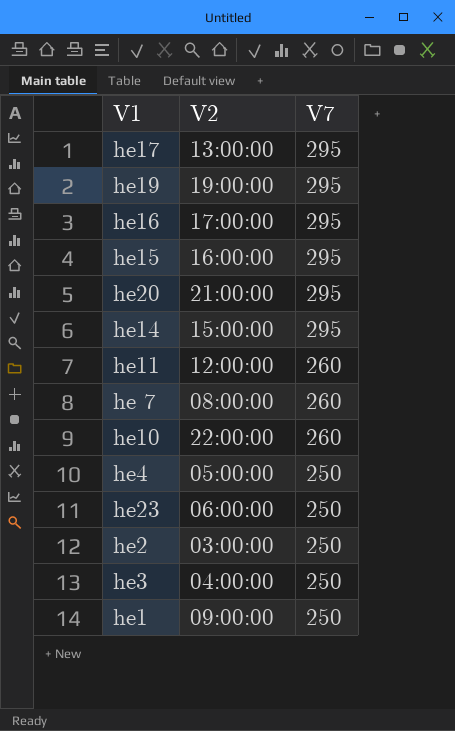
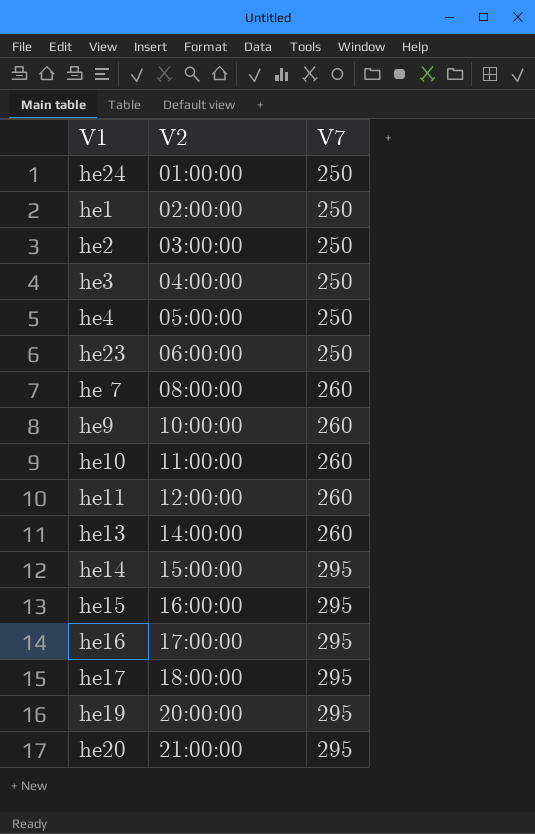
row order: V7 descending -> V2 ascending
row he24: none -> 01:00:00 | 250
he1 | V2: 09:00:00 -> 02:00:00
row he9: none -> 10:00:00 | 260
he10 | V2: 22:00:00 -> 11:00:00
row he13: none -> 14:00:00 | 260
he17 | V2: 13:00:00 -> 18:00:00
he19 | V2: 19:00:00 -> 20:00:00

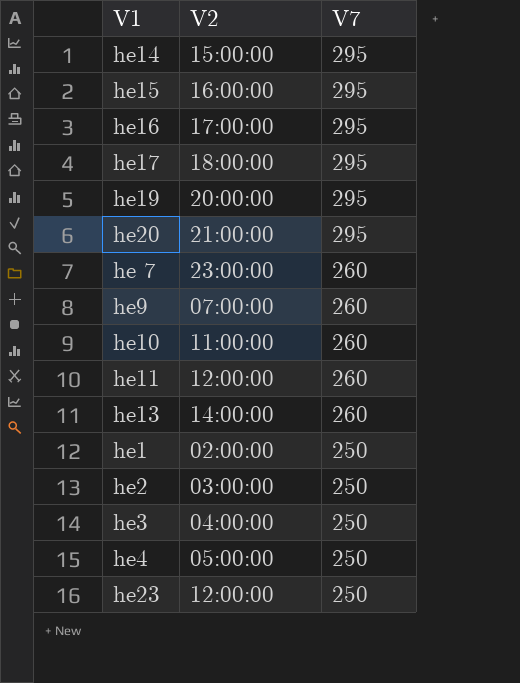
row order: V2 ascending -> V7 descending
row he24: 01:00:00 | 250 -> none
he 7 | V2: 08:00:00 -> 23:00:00
he9 | V2: 10:00:00 -> 07:00:00
he23 | V2: 06:00:00 -> 12:00:00

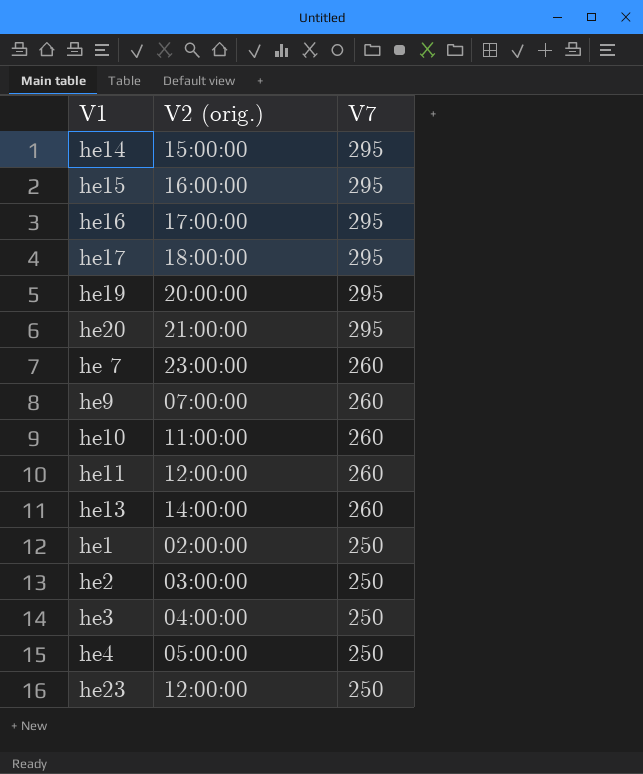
column name: V2 -> V2 (orig.)

